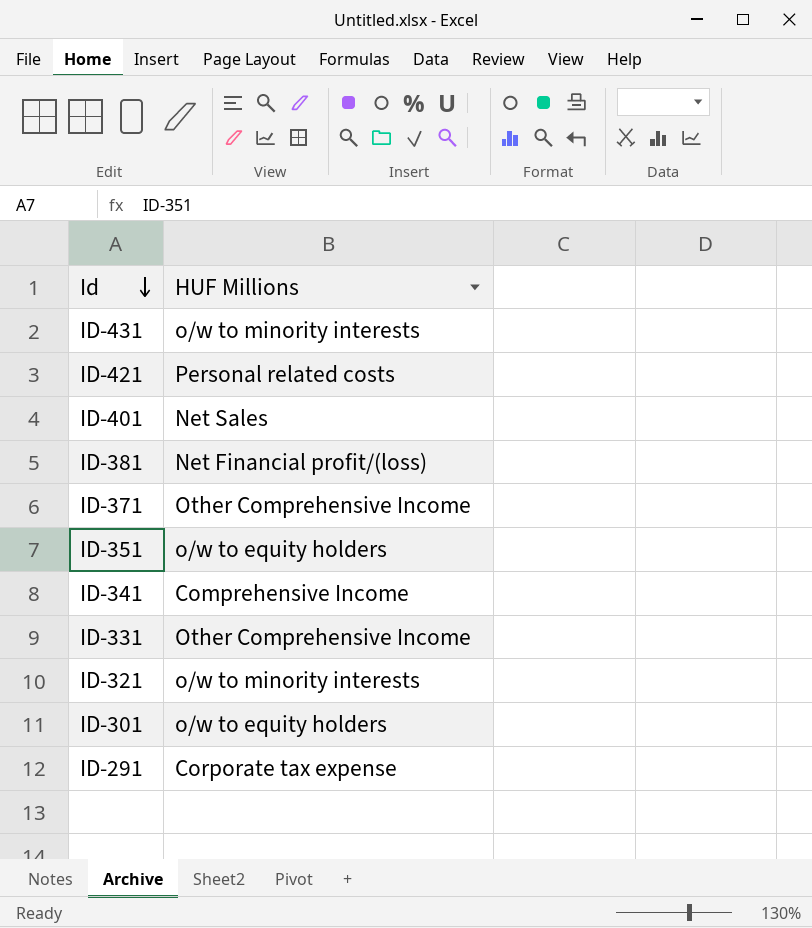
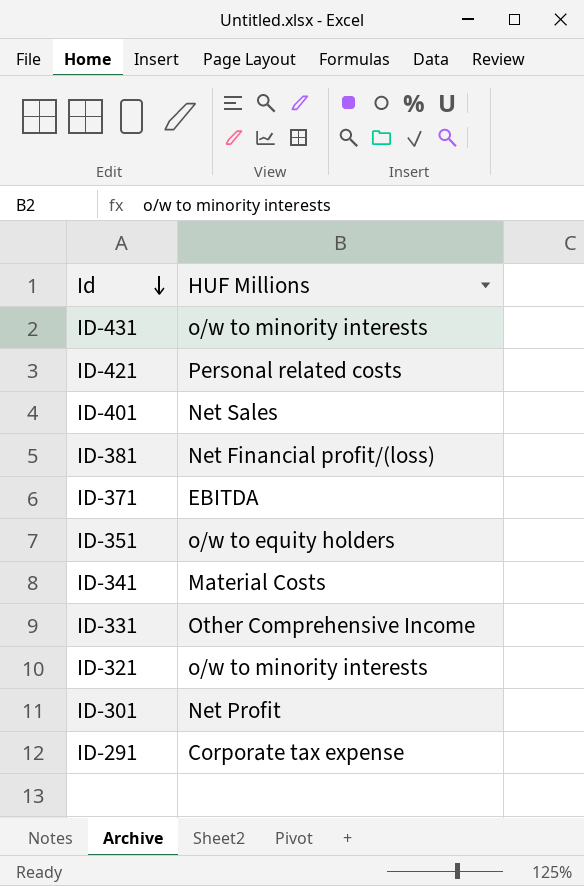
ID-371 | HUF Millions: Other Comprehensive Income -> EBITDA
ID-341 | HUF Millions: Comprehensive Income -> Material Costs
ID-301 | HUF Millions: o/w to equity holders -> Net Profit

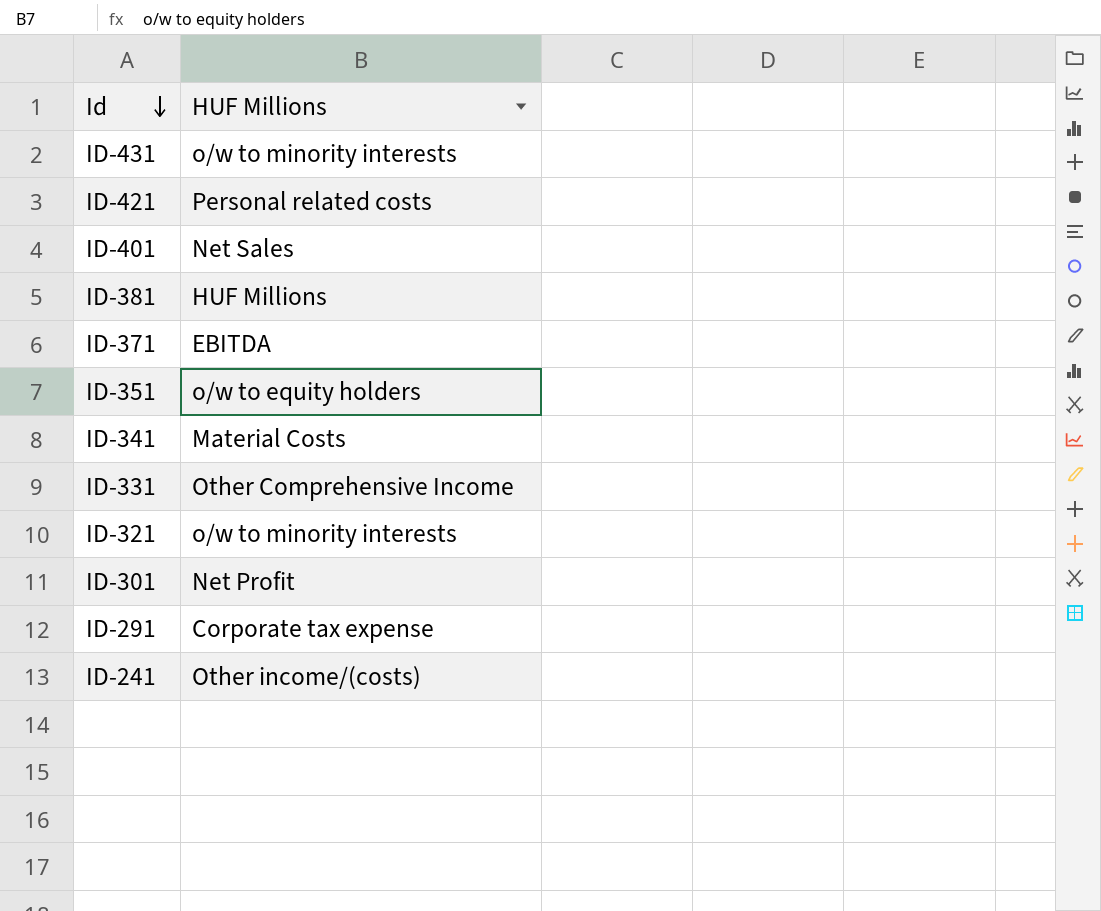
ID-381 | HUF Millions: Net Financial profit/(loss) -> HUF Millions
row ID-241: none -> Other income/(costs)

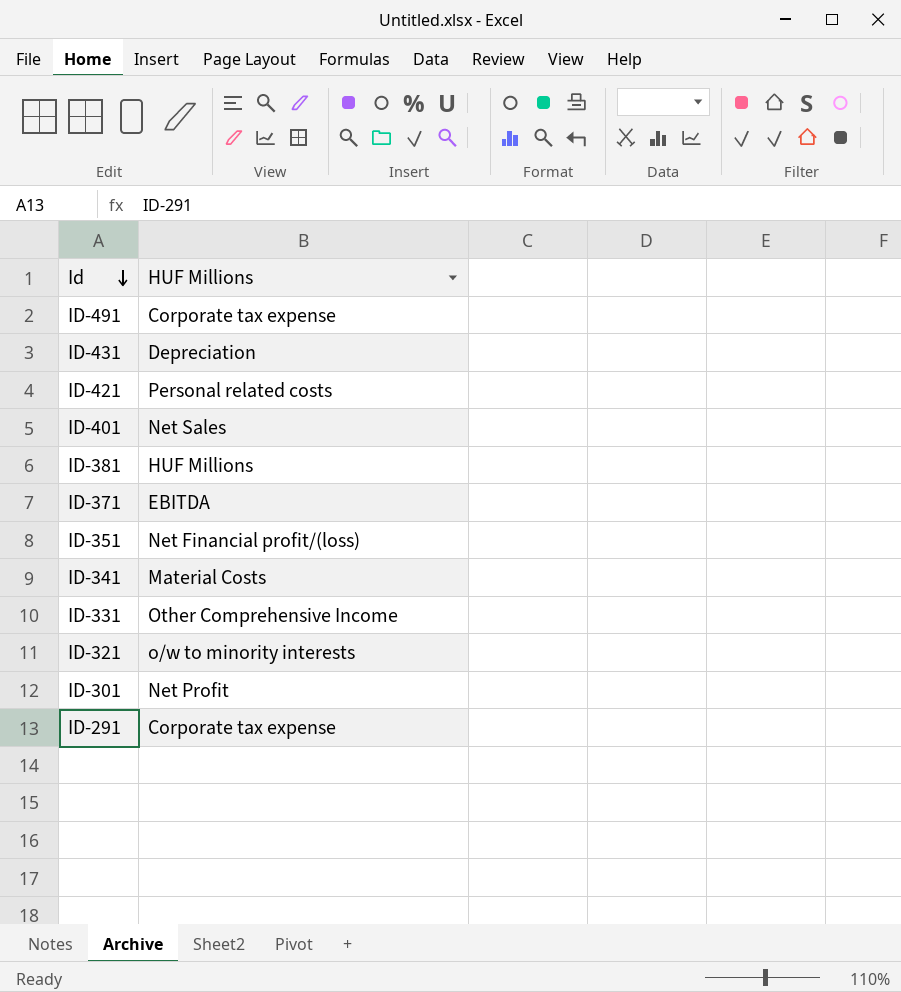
row ID-241: Other income/(costs) -> none
row ID-491: none -> Corporate tax expense
ID-431 | HUF Millions: o/w to minority interests -> Depreciation
ID-351 | HUF Millions: o/w to equity holders -> Net Financial profit/(loss)

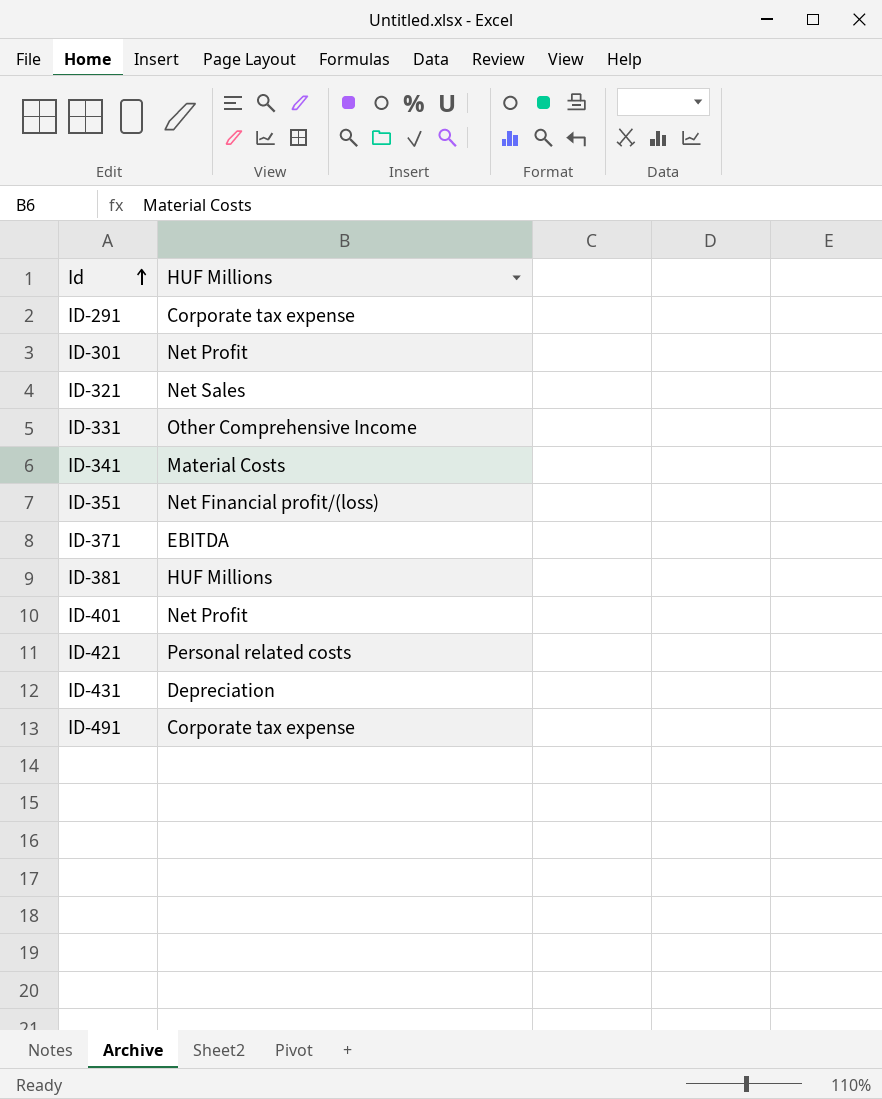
row order: Id descending -> Id ascending
ID-321 | HUF Millions: o/w to minority interests -> Net Sales
ID-401 | HUF Millions: Net Sales -> Net Profit

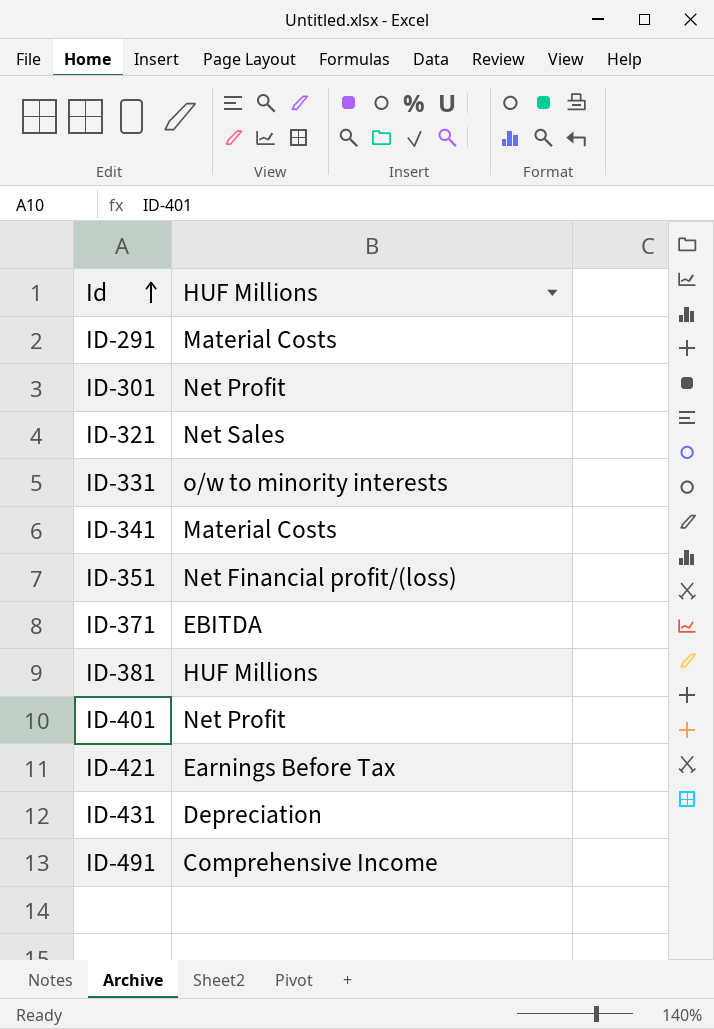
ID-291 | HUF Millions: Corporate tax expense -> Material Costs
ID-331 | HUF Millions: Other Comprehensive Income -> o/w to minority interests
ID-421 | HUF Millions: Personal related costs -> Earnings Before Tax
ID-491 | HUF Millions: Corporate tax expense -> Comprehensive Income

